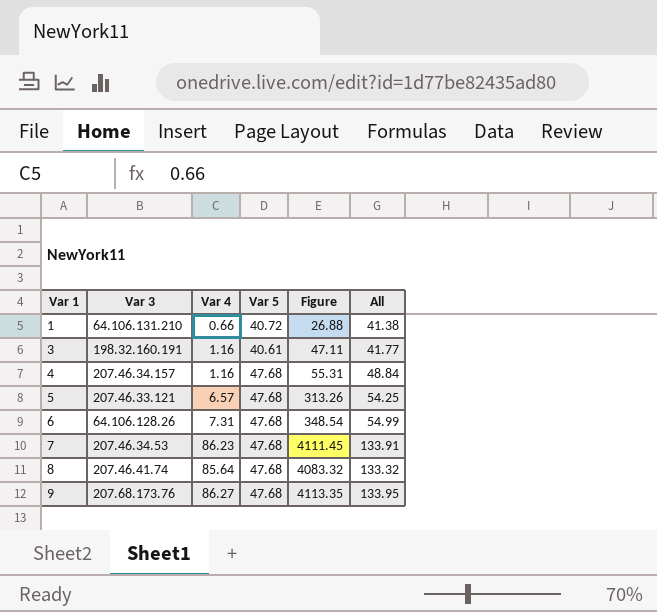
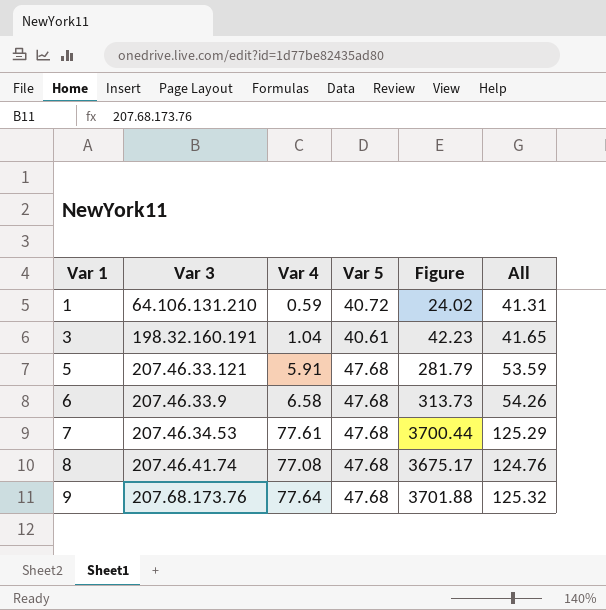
row 4: 207.46.34.157 | 1.16 | 47.68 | 55.31 | 48.84 -> none
1 | Var 4: 0.66 -> 0.59
1 | Figure: 26.88 -> 24.02
1 | All: 41.38 -> 41.31
3 | Var 4: 1.16 -> 1.04
3 | Figure: 47.11 -> 42.23
3 | All: 41.77 -> 41.65
5 | Var 4: 6.57 -> 5.91
5 | Figure: 313.26 -> 281.79
5 | All: 54.25 -> 53.59
6 | Var 3: 64.106.128.26 -> 207.46.33.9
6 | Var 4: 7.31 -> 6.58
6 | Figure: 348.54 -> 313.73
6 | All: 54.99 -> 54.26
7 | Var 4: 86.23 -> 77.61
7 | Figure: 4111.45 -> 3700.44
7 | All: 133.91 -> 125.29
8 | Var 4: 85.64 -> 77.08
8 | Figure: 4083.32 -> 3675.17
8 | All: 133.32 -> 124.76
9 | Var 4: 86.27 -> 77.64
9 | Figure: 4113.35 -> 3701.88
9 | All: 133.95 -> 125.32

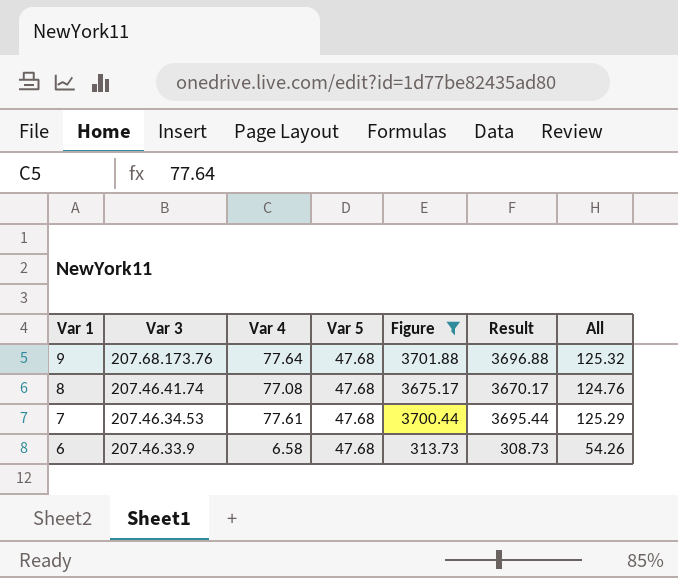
filter: none -> Figure >= 313.73
row order: Var 1 ascending -> Var 1 descending
column Result | formula: none -> [Figure] - 5

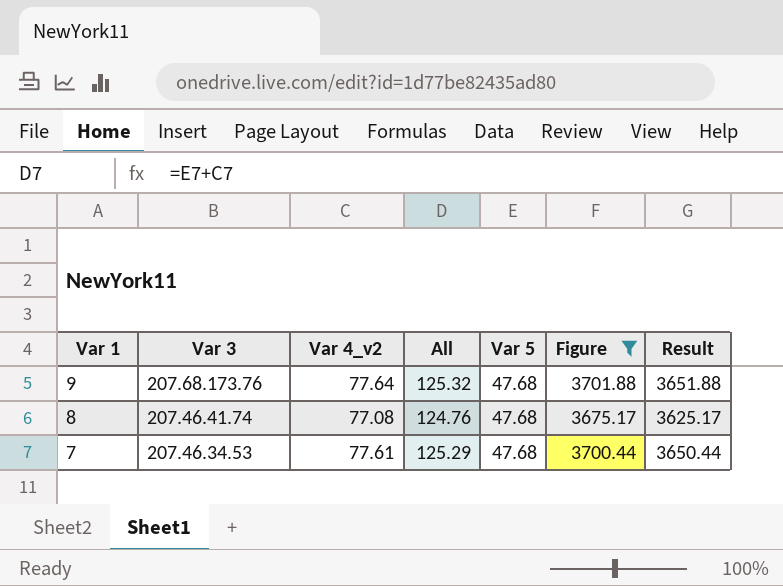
column name: Var 4 -> Var 4_v2
column All | position: 7 -> 4
column Result | formula: [Figure] - 5 -> [Figure] - 50
row 6: 207.46.33.9 | 6.58 | 47.68 | 313.73 | 308.73 | 54.26 -> none

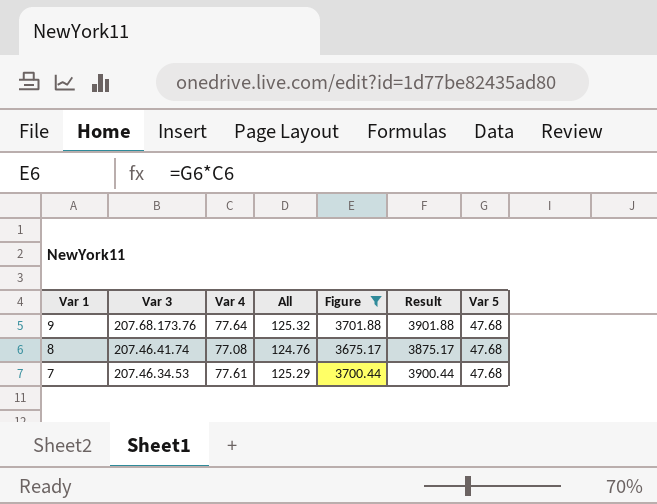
column name: Var 4_v2 -> Var 4
column Result | formula: [Figure] - 50 -> [Figure] + 200
column Var 5 | position: 5 -> 7

